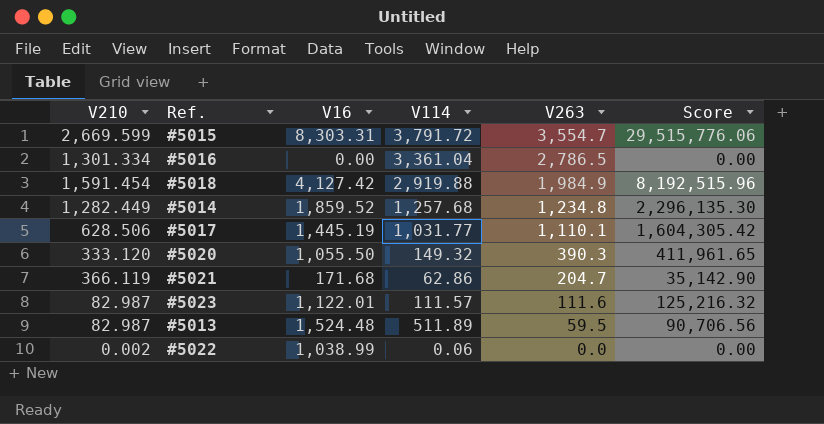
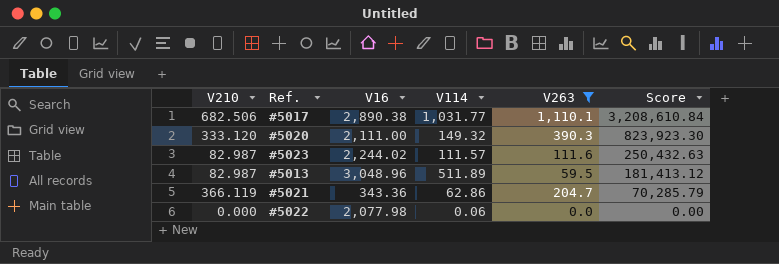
filter: none -> V263 <= 1,110.1
row order: V263 descending -> Score descending
#5017 | V210: 628.506 -> 682.506
#5017 | V16: 1,445.19 -> 2,890.38
#5017 | Score: 1,604,305.42 -> 3,208,610.84
#5020 | V16: 1,055.50 -> 2,111.00
#5020 | Score: 411,961.65 -> 823,923.30
#5023 | V16: 1,122.01 -> 2,244.02
#5023 | Score: 125,216.32 -> 250,432.63
#5013 | V16: 1,524.48 -> 3,048.96
#5013 | Score: 90,706.56 -> 181,413.12
#5021 | V16: 171.68 -> 343.36
#5021 | Score: 35,142.90 -> 70,285.79
#5022 | V210: 0.002 -> 0.000
#5022 | V16: 1,038.99 -> 2,077.98

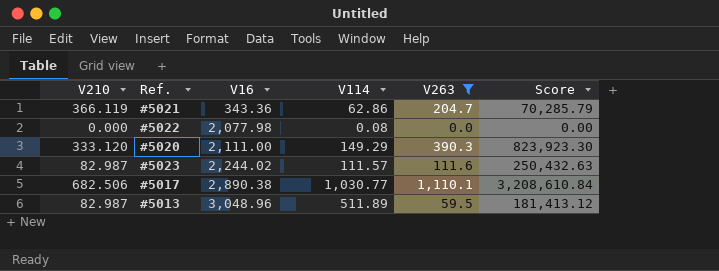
row order: Score descending -> V16 ascending
#5022 | V114: 0.06 -> 0.08
#5020 | V114: 149.32 -> 149.29
#5017 | V114: 1,031.77 -> 1,030.77

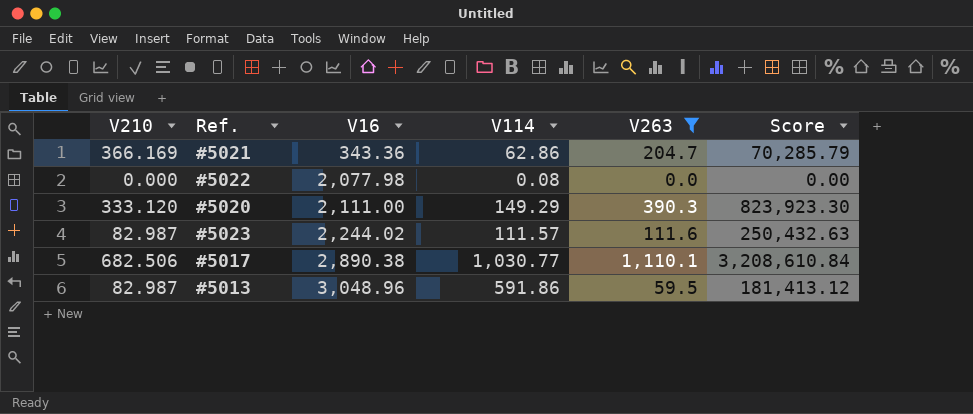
#5021 | V210: 366.119 -> 366.169
#5013 | V114: 511.89 -> 591.86

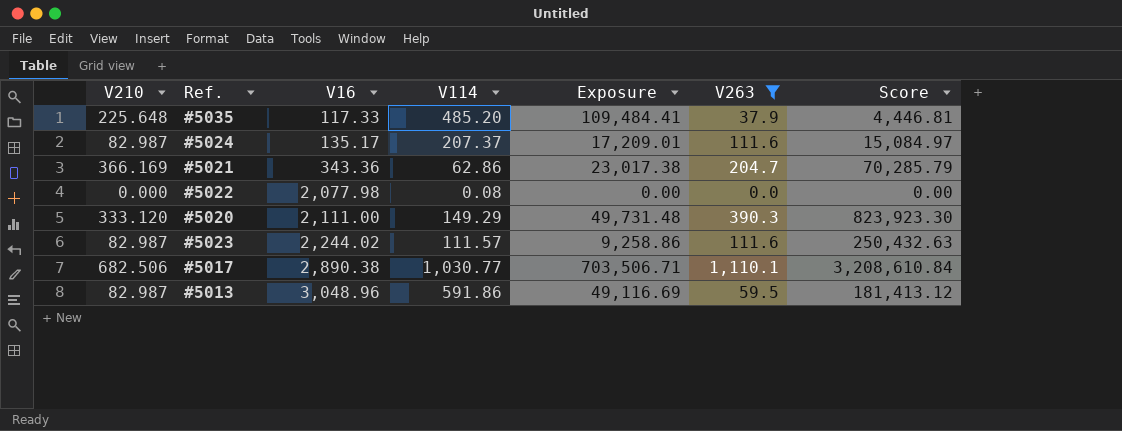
column Exposure | formula: none -> [V210] * [V114]
row #5035: none -> 225.648 | 117.33 | 485.20 | 109,484.41 | 37.9 | 4,446.81
row #5024: none -> 82.987 | 135.17 | 207.37 | 17,209.01 | 111.6 | 15,084.97

